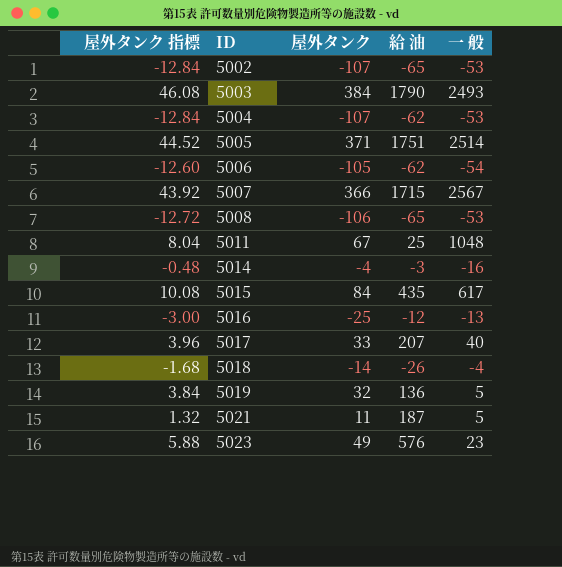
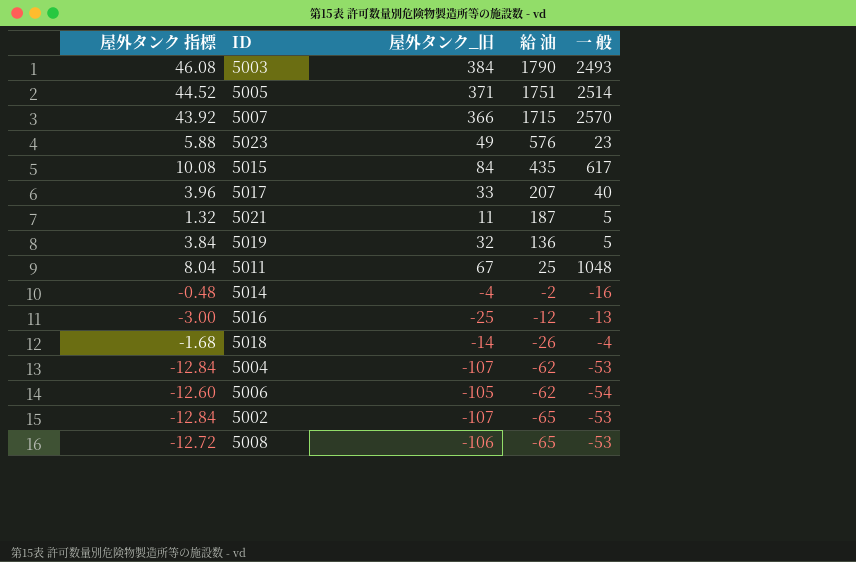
row order: ID ascending -> 給 油 descending
column name: 屋外タンク -> 屋外タンク_旧
5007 | 一 般: 2567 -> 2570
5014 | 給 油: -3 -> -2

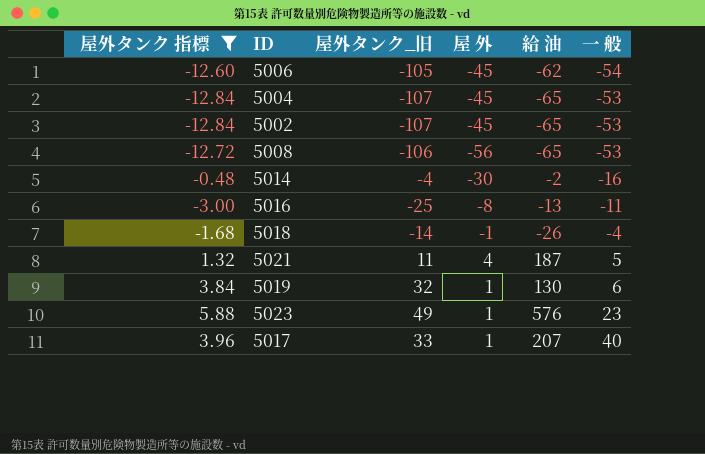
filter: none -> 屋外タンク 指標 <= 5.88
row order: 給 油 descending -> 一 般 ascending
column 屋 外 | position: none -> 4
5004 | 給 油: -62 -> -65
5016 | 給 油: -12 -> -13
5016 | 一 般: -13 -> -11
5019 | 給 油: 136 -> 130
5019 | 一 般: 5 -> 6

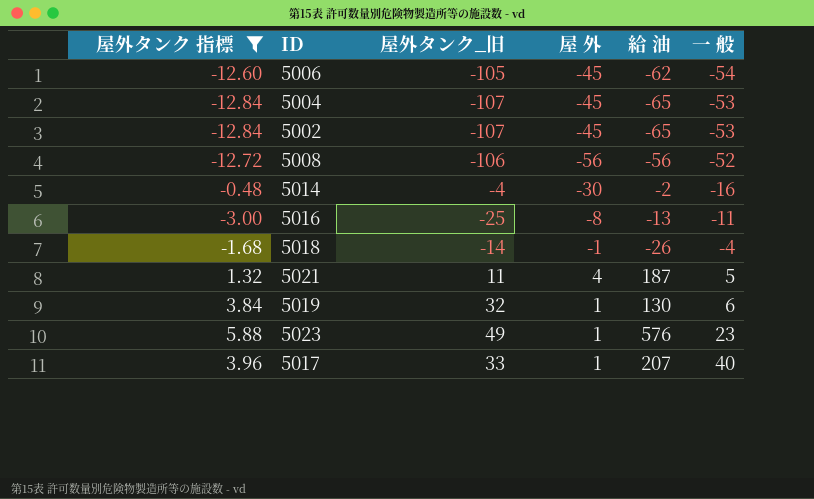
5008 | 給 油: -65 -> -56
5008 | 一 般: -53 -> -52

